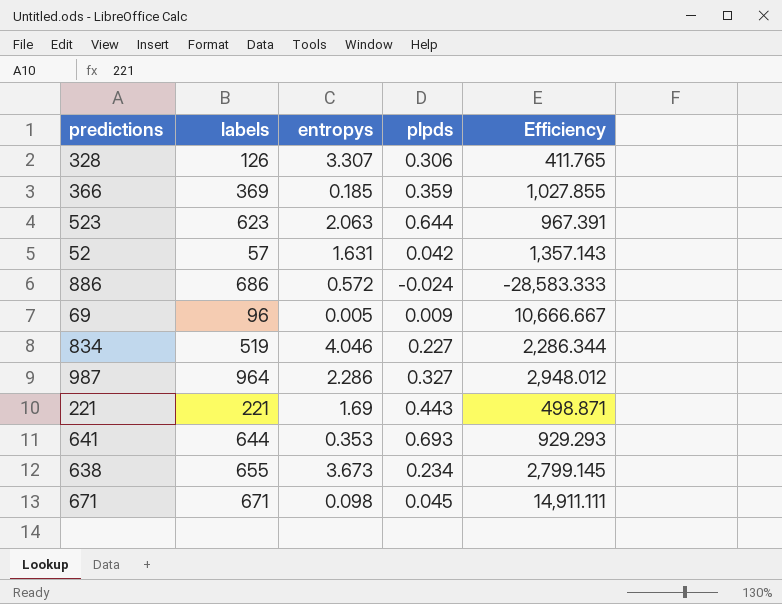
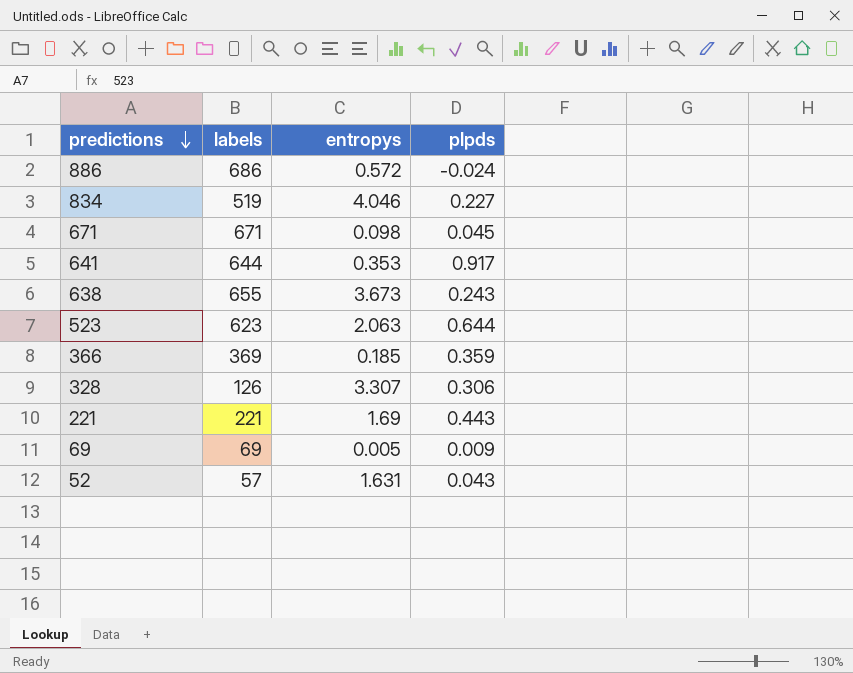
row order: none -> predictions descending
column Efficiency | formula: [labels] / [plpds] -> none
row 987: 964 | 2.286 | 0.327 | 2,948.012 -> none
641 | plpds: 0.693 -> 0.917
638 | plpds: 0.234 -> 0.243
69 | labels: 96 -> 69
52 | plpds: 0.042 -> 0.043

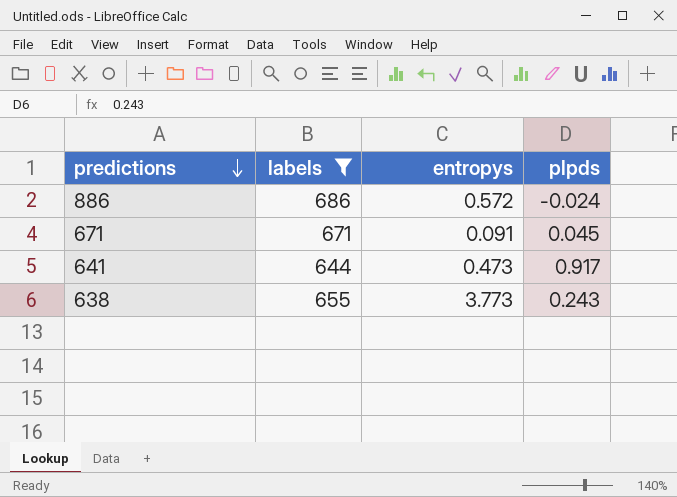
filter: none -> labels >= 644
671 | entropys: 0.098 -> 0.091
641 | entropys: 0.353 -> 0.473
638 | entropys: 3.673 -> 3.773

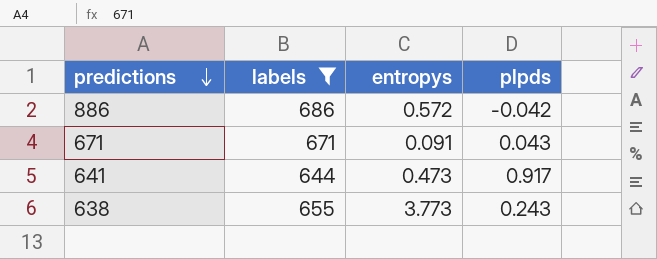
886 | plpds: -0.024 -> -0.042
671 | plpds: 0.045 -> 0.043

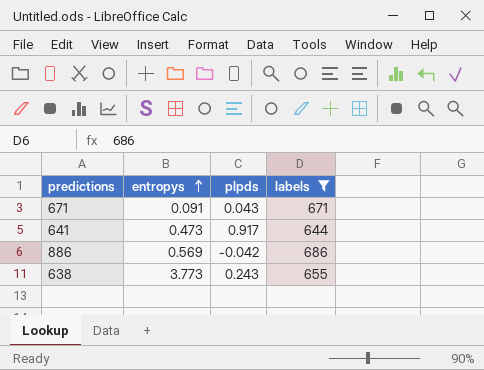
row order: predictions descending -> entropys ascending
column labels | position: 2 -> 4
886 | entropys: 0.572 -> 0.569

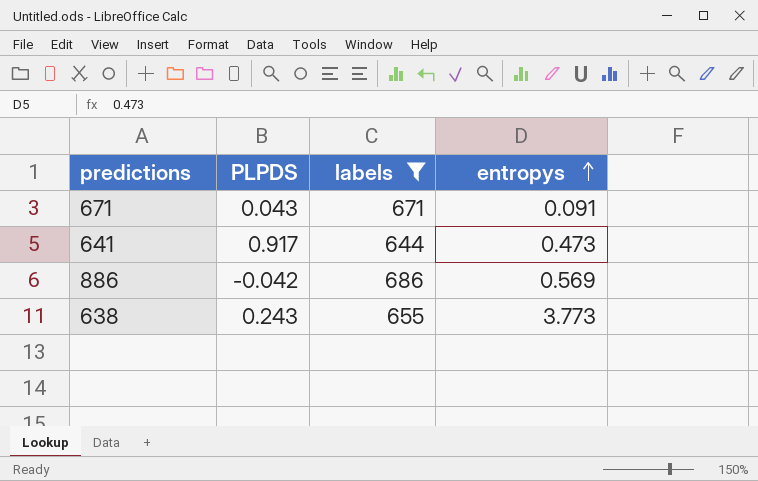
column name: plpds -> PLPDS
column entropys | position: 2 -> 4

